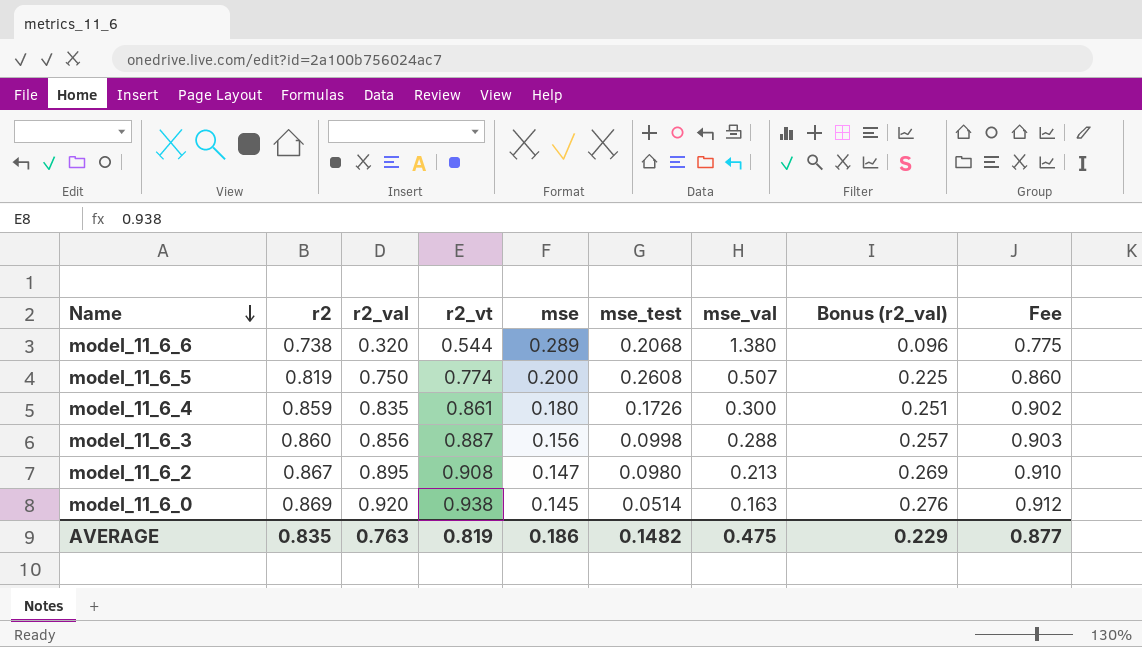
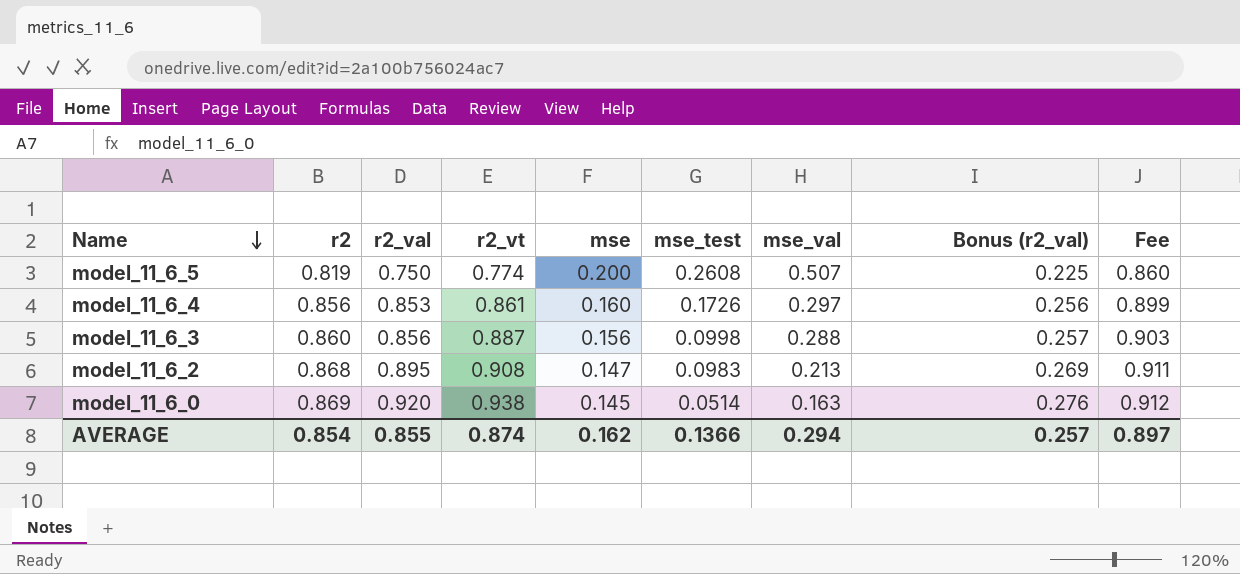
row model_11_6_6: 0.738 | 0.320 | 0.544 | 0.289 | 0.2068 | 1.380 | 0.096 | 0.775 -> none
model_11_6_4 | r2: 0.859 -> 0.856
model_11_6_4 | r2_val: 0.835 -> 0.853
model_11_6_4 | mse: 0.180 -> 0.160
model_11_6_4 | mse_val: 0.300 -> 0.297
model_11_6_4 | Bonus (r2_val): 0.251 -> 0.256
model_11_6_4 | Fee: 0.902 -> 0.899
model_11_6_2 | r2: 0.867 -> 0.868
model_11_6_2 | mse_test: 0.0980 -> 0.0983
model_11_6_2 | Fee: 0.910 -> 0.911
AVERAGE | r2: 0.835 -> 0.854
AVERAGE | r2_val: 0.763 -> 0.855
AVERAGE | r2_vt: 0.819 -> 0.874
AVERAGE | mse: 0.186 -> 0.162
AVERAGE | mse_test: 0.1482 -> 0.1366
AVERAGE | mse_val: 0.475 -> 0.294
AVERAGE | Bonus (r2_val): 0.229 -> 0.257
AVERAGE | Fee: 0.877 -> 0.897

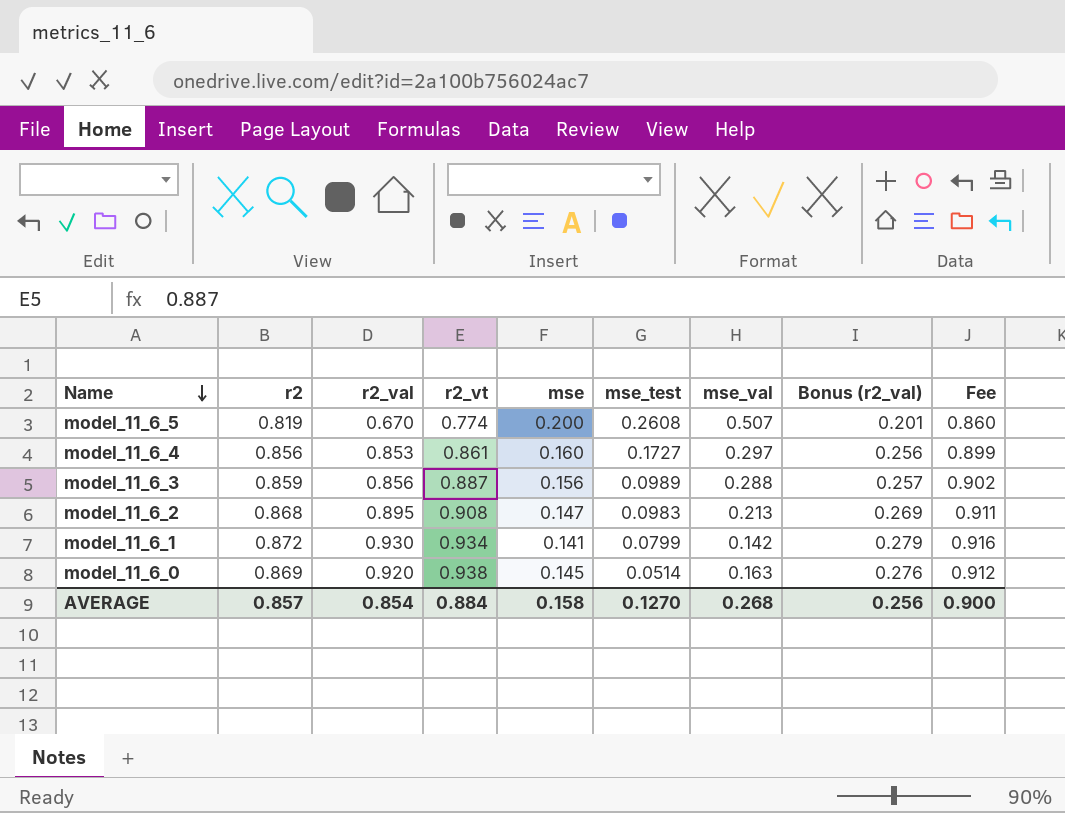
model_11_6_5 | r2_val: 0.750 -> 0.670
model_11_6_5 | Bonus (r2_val): 0.225 -> 0.201
model_11_6_4 | mse_test: 0.1726 -> 0.1727
model_11_6_3 | r2: 0.860 -> 0.859
model_11_6_3 | mse_test: 0.0998 -> 0.0989
model_11_6_3 | Fee: 0.903 -> 0.902
row model_11_6_1: none -> 0.872 | 0.930 | 0.934 | 0.141 | 0.0799 | 0.142 | 0.279 | 0.916
AVERAGE | r2: 0.854 -> 0.857
AVERAGE | r2_val: 0.855 -> 0.854
AVERAGE | r2_vt: 0.874 -> 0.884
AVERAGE | mse: 0.162 -> 0.158
AVERAGE | mse_test: 0.1366 -> 0.1270
AVERAGE | mse_val: 0.294 -> 0.268
AVERAGE | Bonus (r2_val): 0.257 -> 0.256
AVERAGE | Fee: 0.897 -> 0.900

